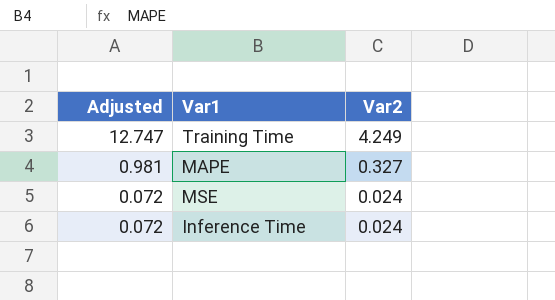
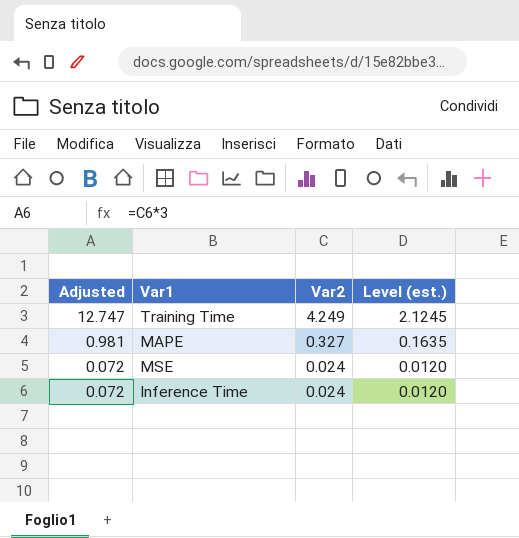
column Level (est.) | formula: none -> [Var2] * 0.5

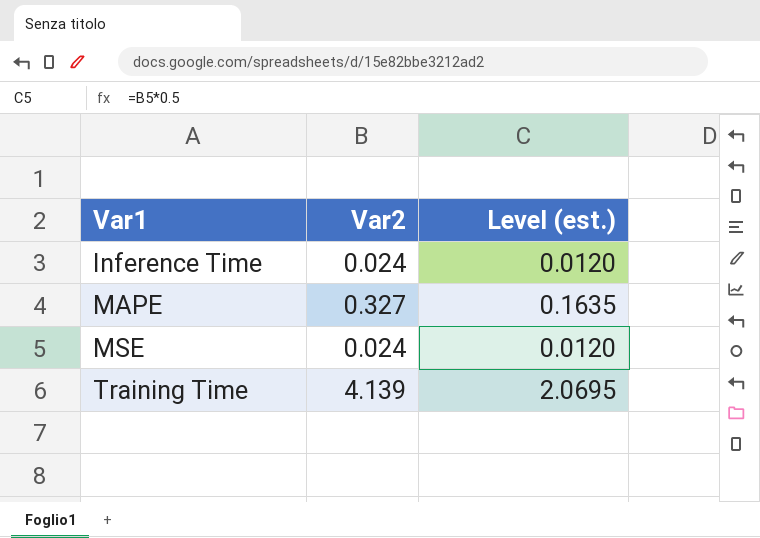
row order: Adjusted descending -> Var1 ascending
column Adjusted | formula: [Var2] * 3 -> none
Training Time | Var2: 4.249 -> 4.139
Training Time | Level (est.): 2.1245 -> 2.0695

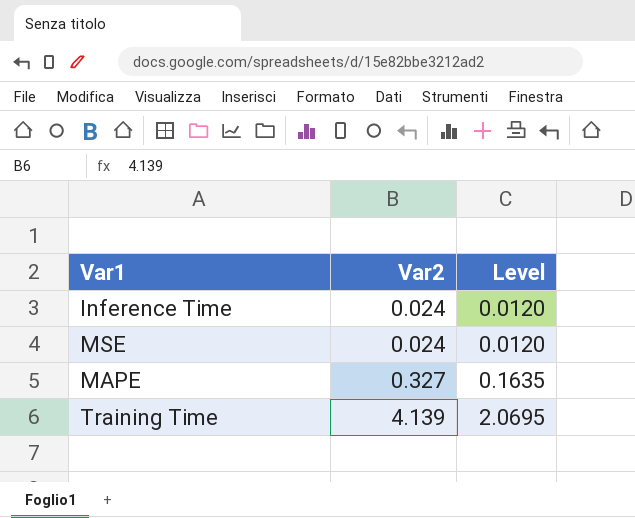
row order: Var1 ascending -> Var2 ascending
column name: Level (est.) -> Level

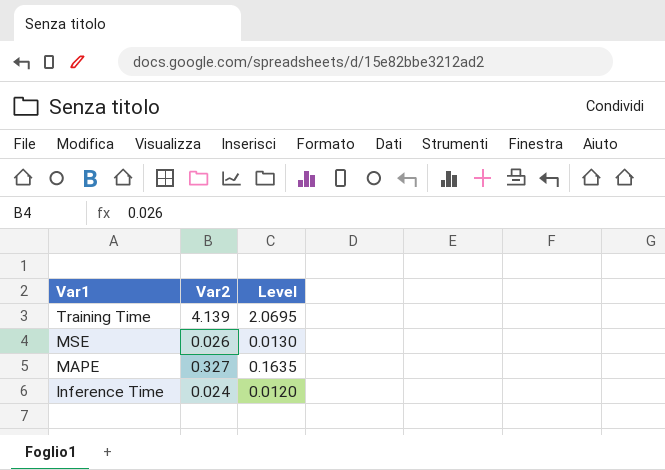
row order: Var2 ascending -> Var1 descending
MSE | Var2: 0.024 -> 0.026
MSE | Level: 0.0120 -> 0.0130

